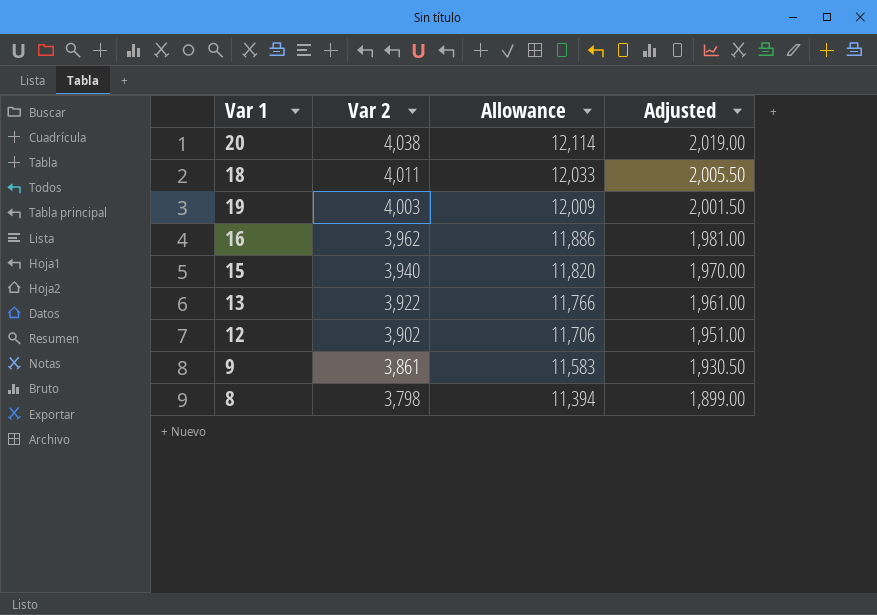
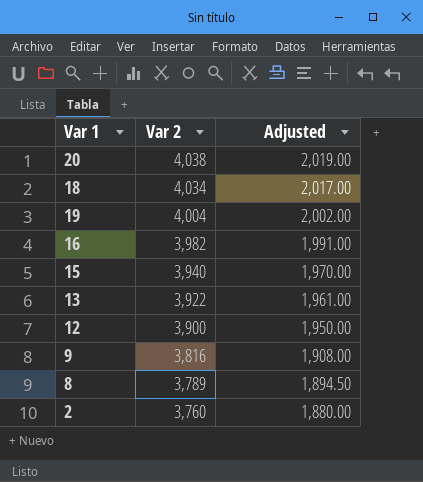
column Allowance | formula: [Var 2] * 3 -> none
18 | Var 2: 4,011 -> 4,034
18 | Adjusted: 2,005.50 -> 2,017.00
19 | Var 2: 4,003 -> 4,004
19 | Adjusted: 2,001.50 -> 2,002.00
16 | Var 2: 3,962 -> 3,982
16 | Adjusted: 1,981.00 -> 1,991.00
12 | Var 2: 3,902 -> 3,900
12 | Adjusted: 1,951.00 -> 1,950.00
9 | Var 2: 3,861 -> 3,816
9 | Adjusted: 1,930.50 -> 1,908.00
8 | Var 2: 3,798 -> 3,789
8 | Adjusted: 1,899.00 -> 1,894.50
row 2: none -> 3,760 | 1,880.00

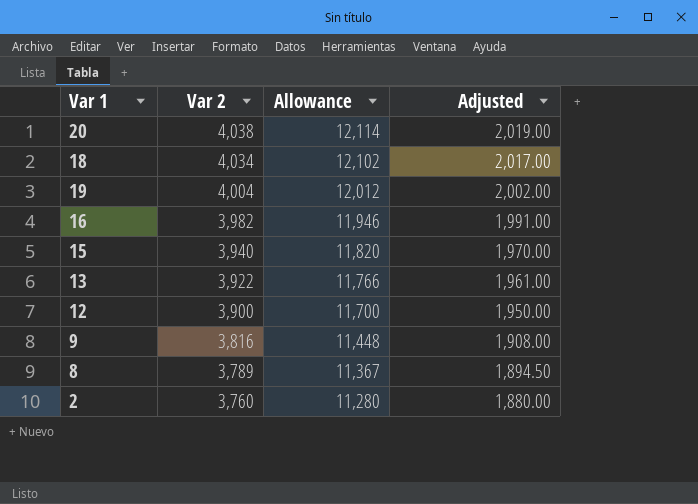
column Allowance | formula: none -> [Var 2] * 3

